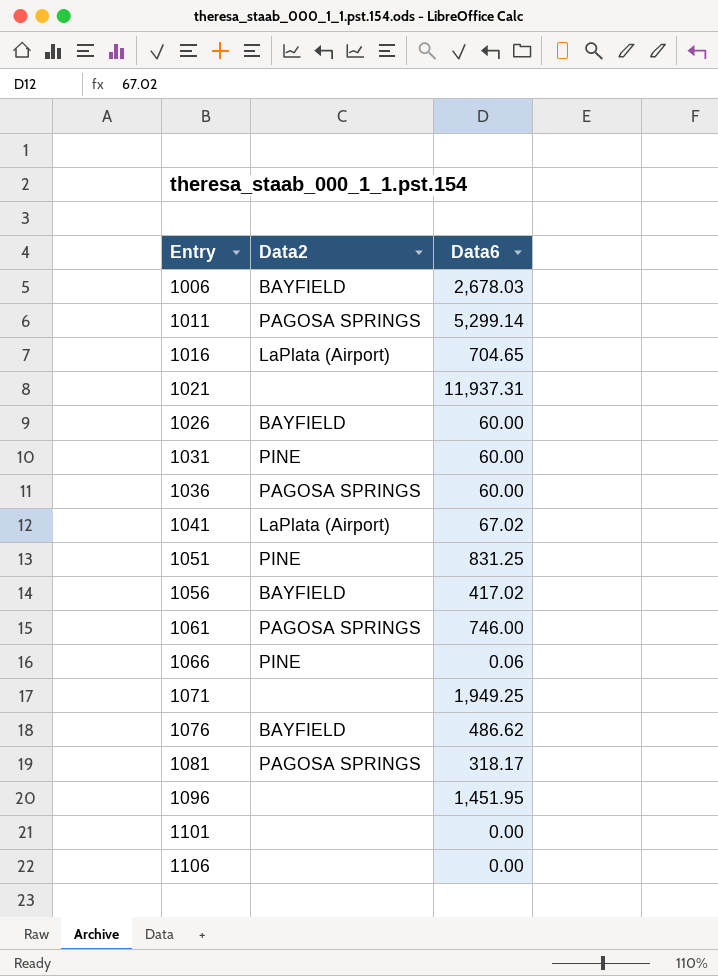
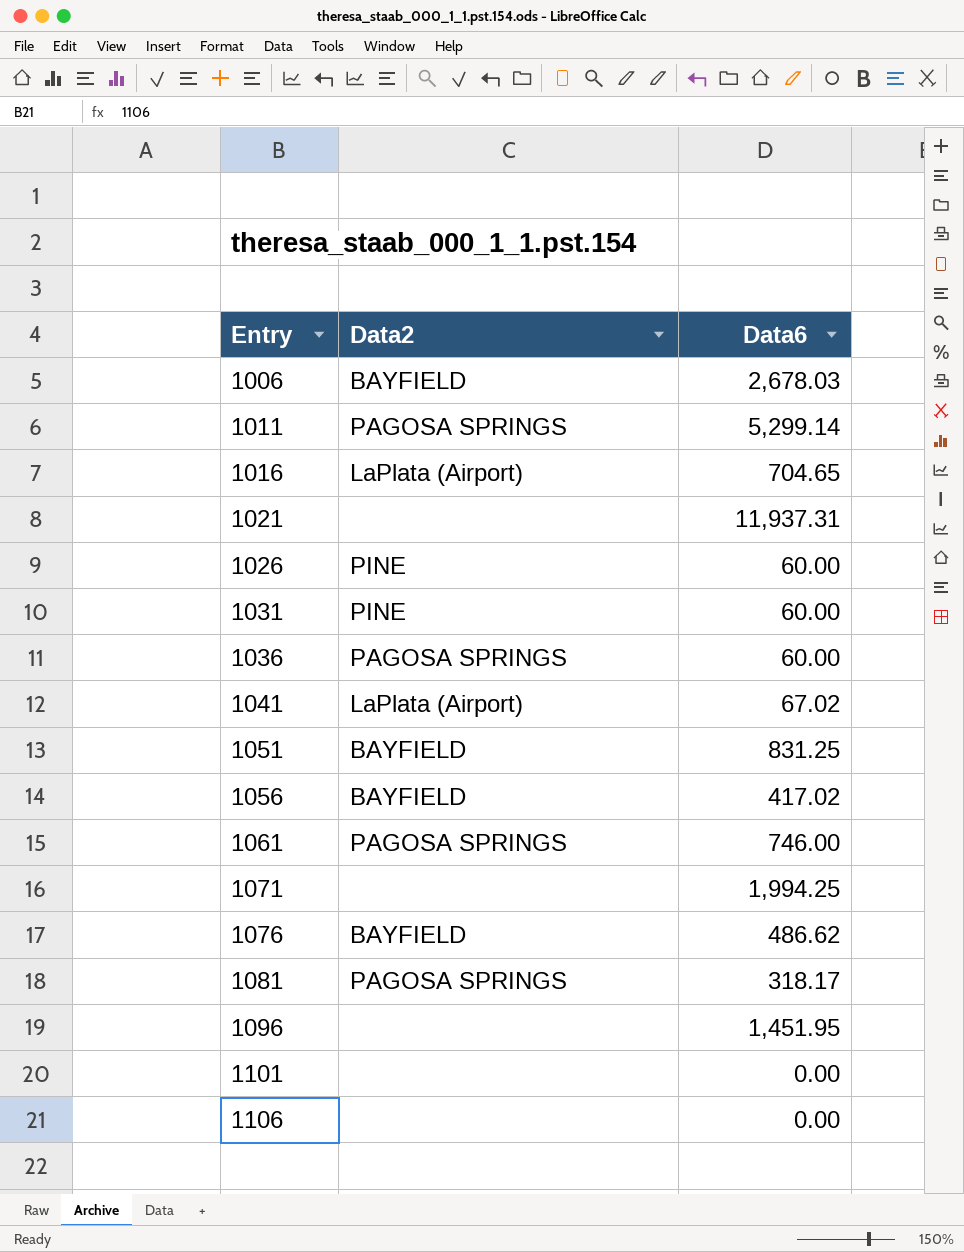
row 1066: PINE | 0.06 -> none
1026 | Data2: BAYFIELD -> PINE
1051 | Data2: PINE -> BAYFIELD
1071 | Data6: 1,949.25 -> 1,994.25

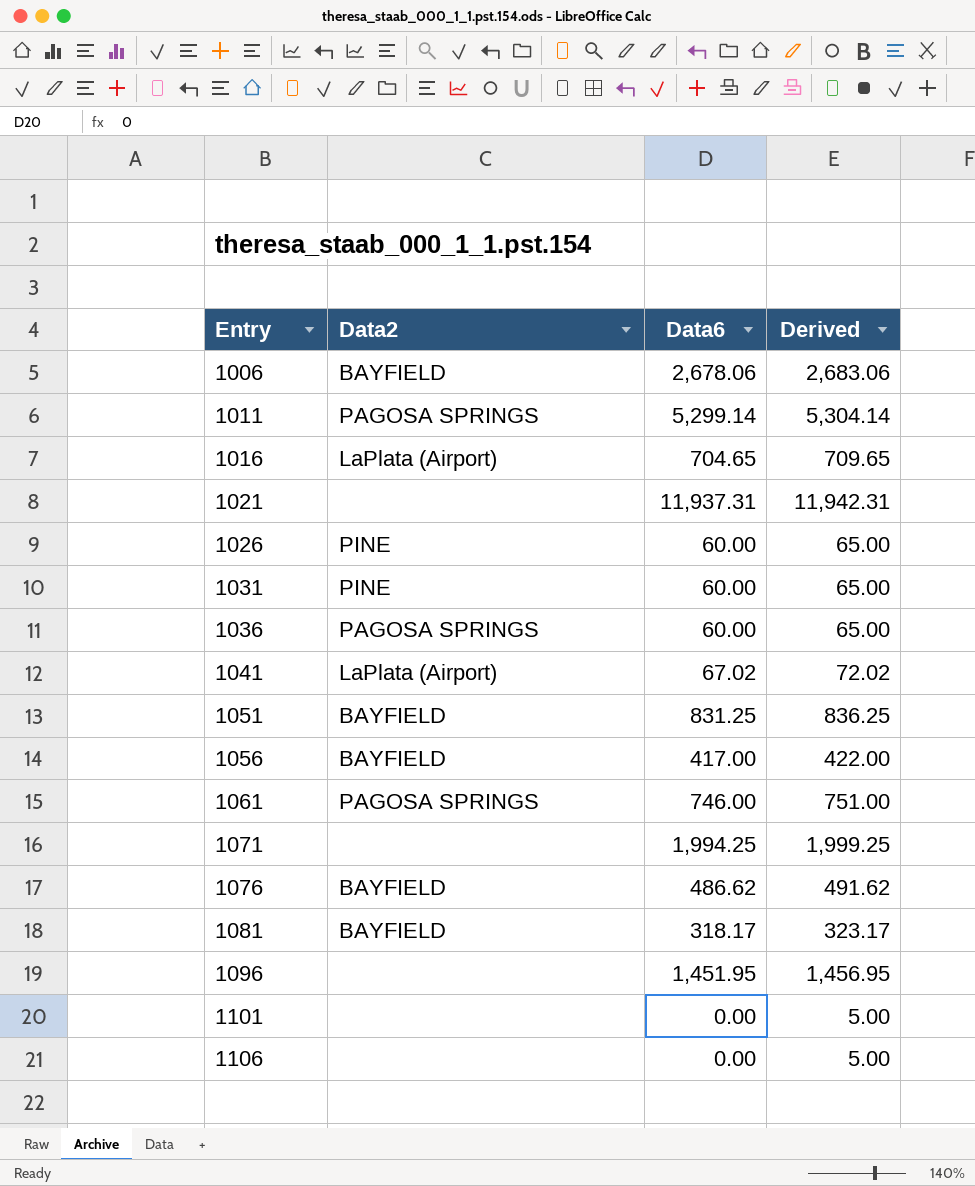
column Derived | formula: none -> [Data6] + 5
1006 | Data6: 2,678.03 -> 2,678.06
1056 | Data6: 417.02 -> 417.00
1081 | Data2: PAGOSA SPRINGS -> BAYFIELD

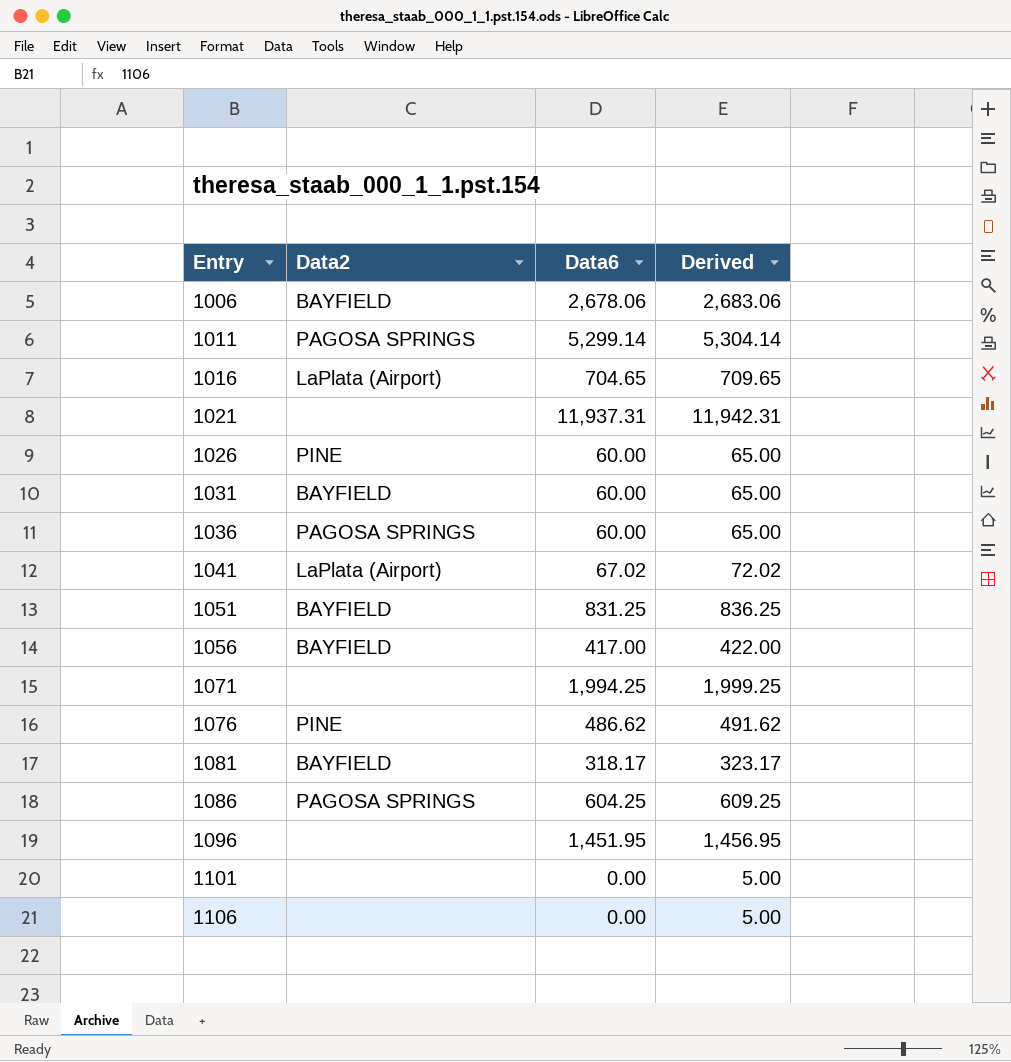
row 1061: PAGOSA SPRINGS | 746.00 | 751.00 -> none
1031 | Data2: PINE -> BAYFIELD
1076 | Data2: BAYFIELD -> PINE
row 1086: none -> PAGOSA SPRINGS | 604.25 | 609.25

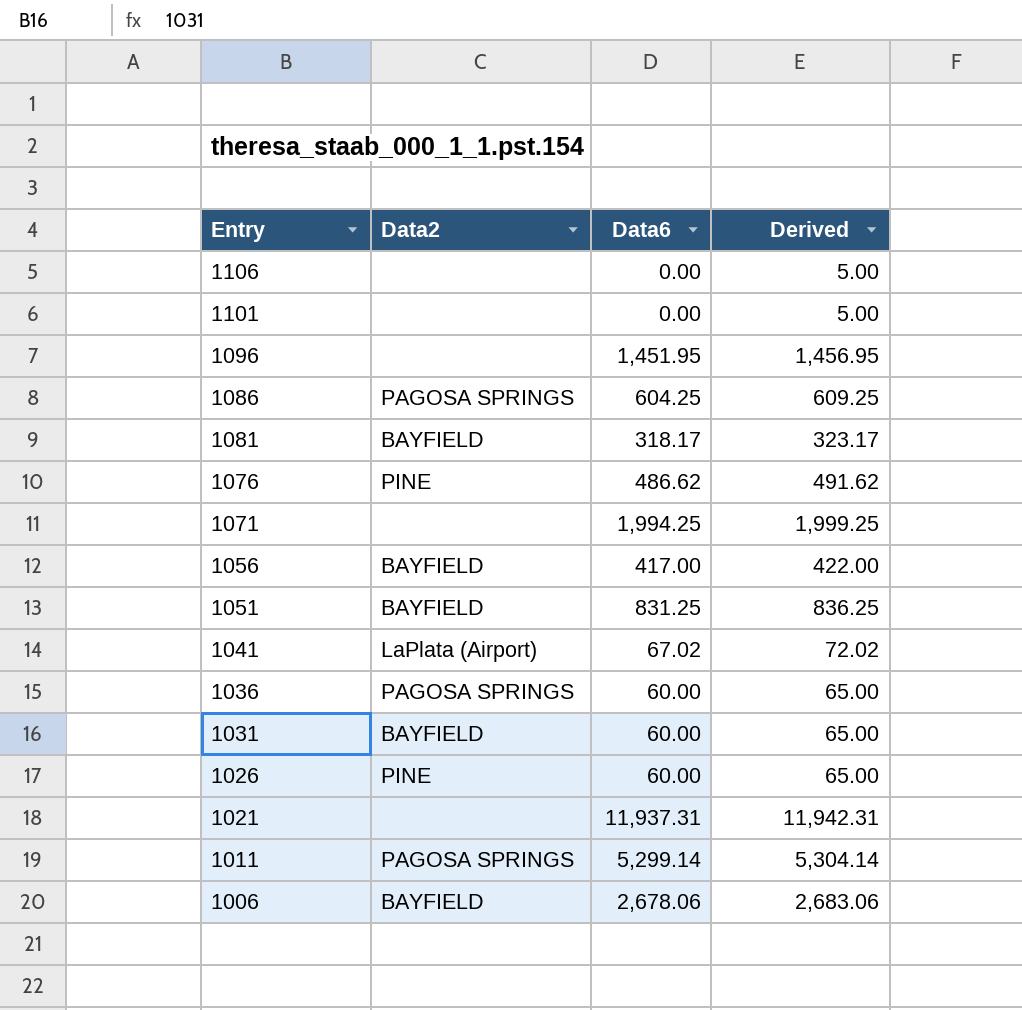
row order: Entry ascending -> Entry descending
row 1016: LaPlata (Airport) | 704.65 | 709.65 -> none

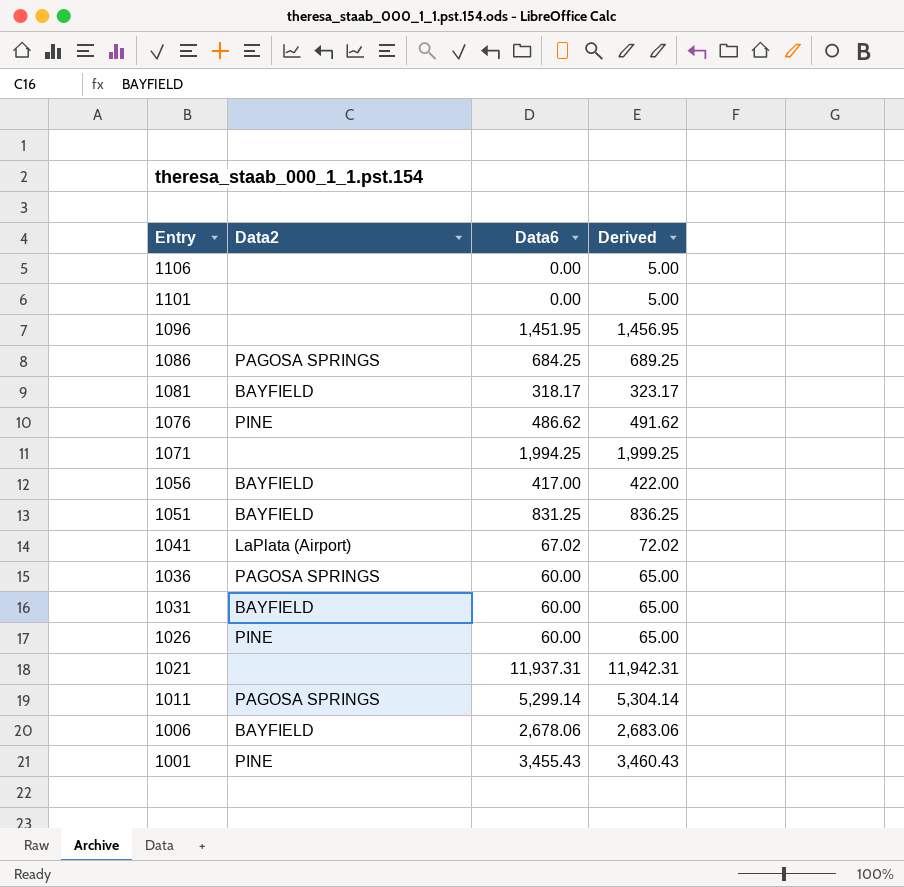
1086 | Data6: 604.25 -> 684.25
1086 | Derived: 609.25 -> 689.25
row 1001: none -> PINE | 3,455.43 | 3,460.43

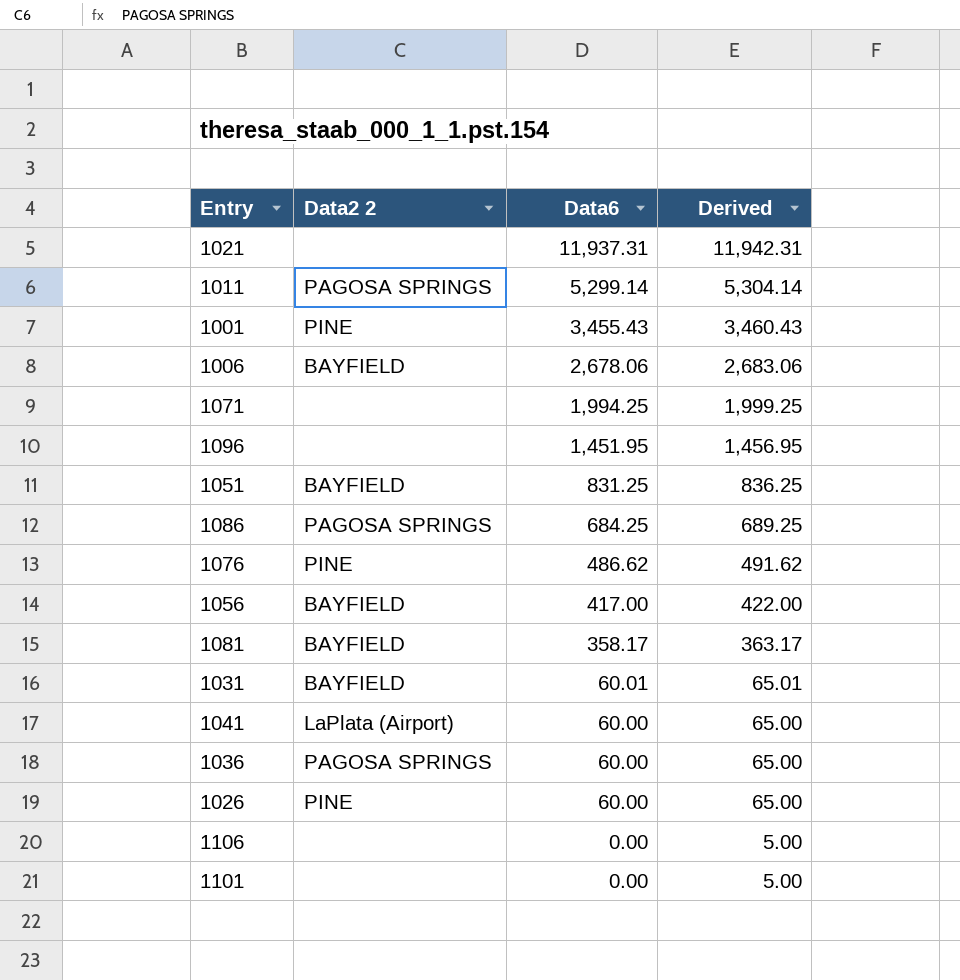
row order: Entry descending -> Data6 descending
column name: Data2 -> Data2 2
1081 | Data6: 318.17 -> 358.17
1081 | Derived: 323.17 -> 363.17
1031 | Data6: 60.00 -> 60.01
1031 | Derived: 65.00 -> 65.01
1041 | Data6: 67.02 -> 60.00
1041 | Derived: 72.02 -> 65.00

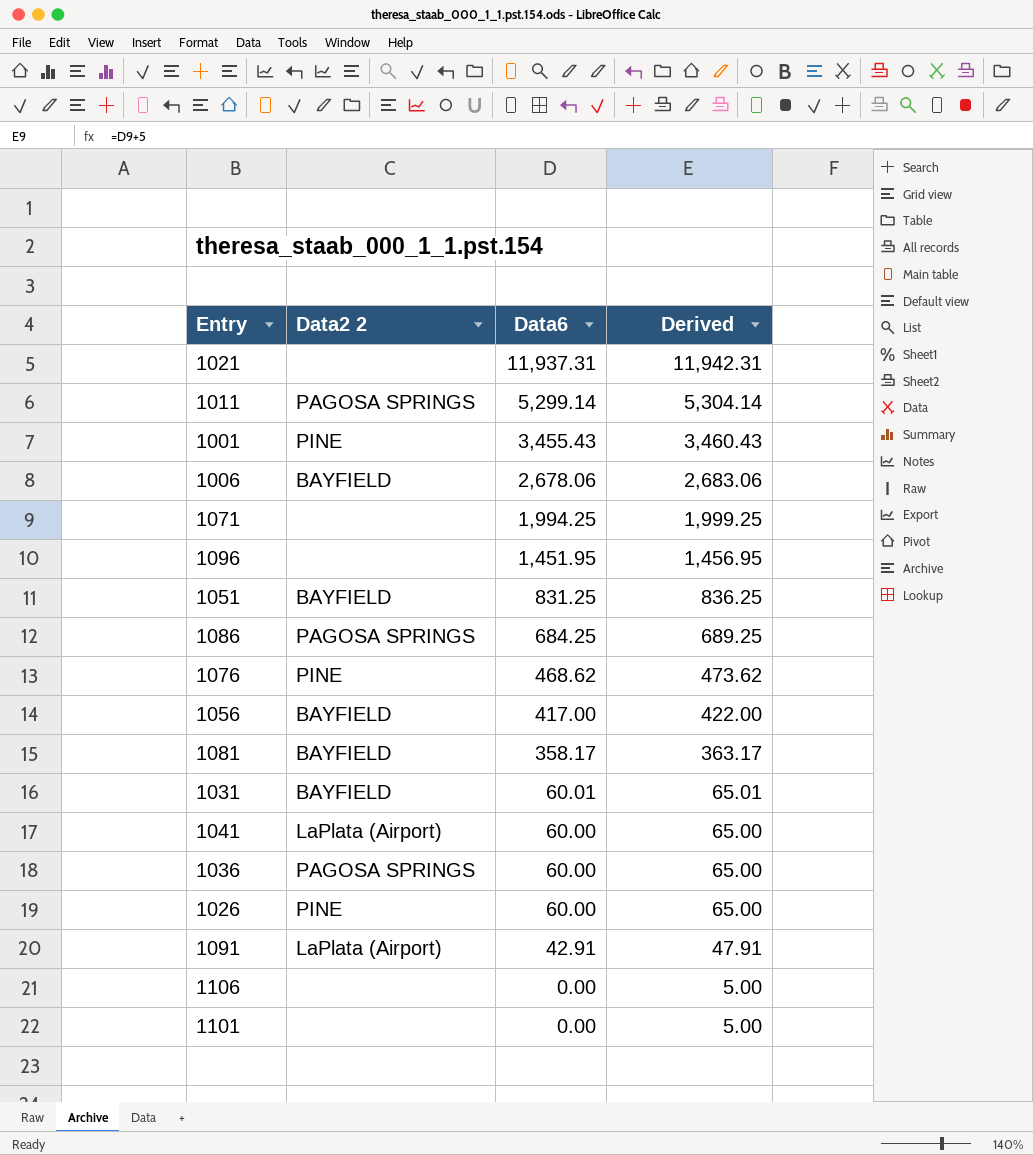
1076 | Data6: 486.62 -> 468.62
1076 | Derived: 491.62 -> 473.62
row 1091: none -> LaPlata (Airport) | 42.91 | 47.91

